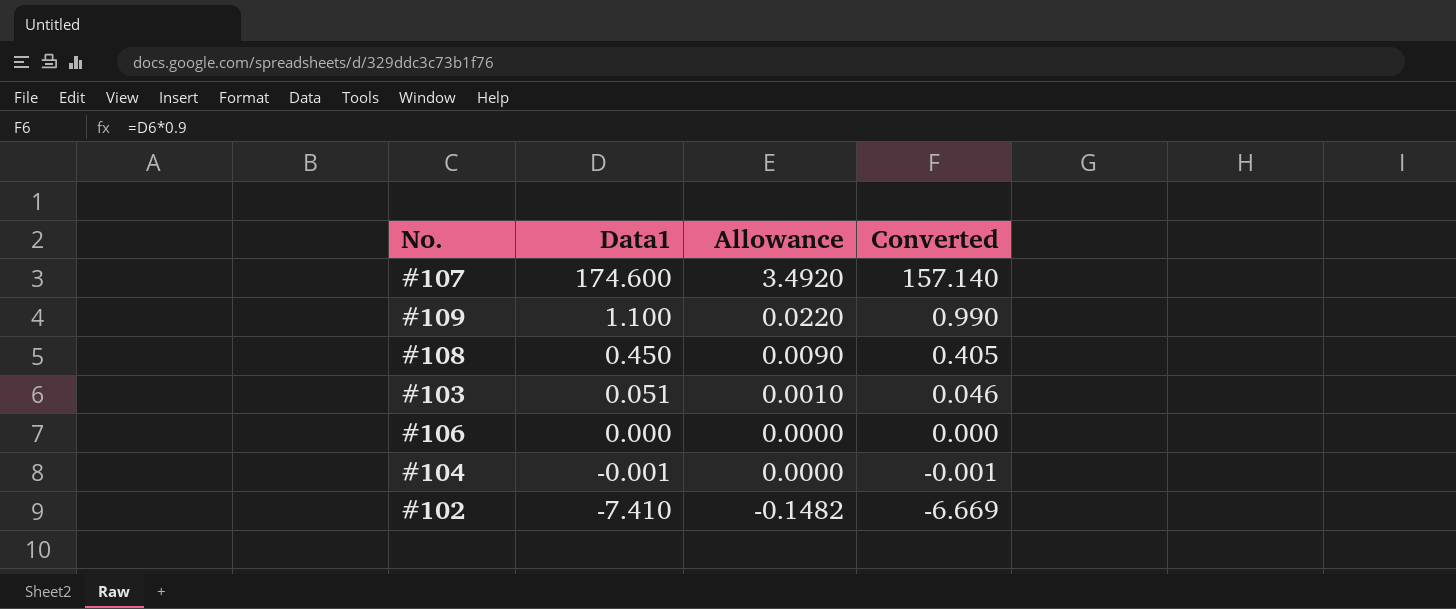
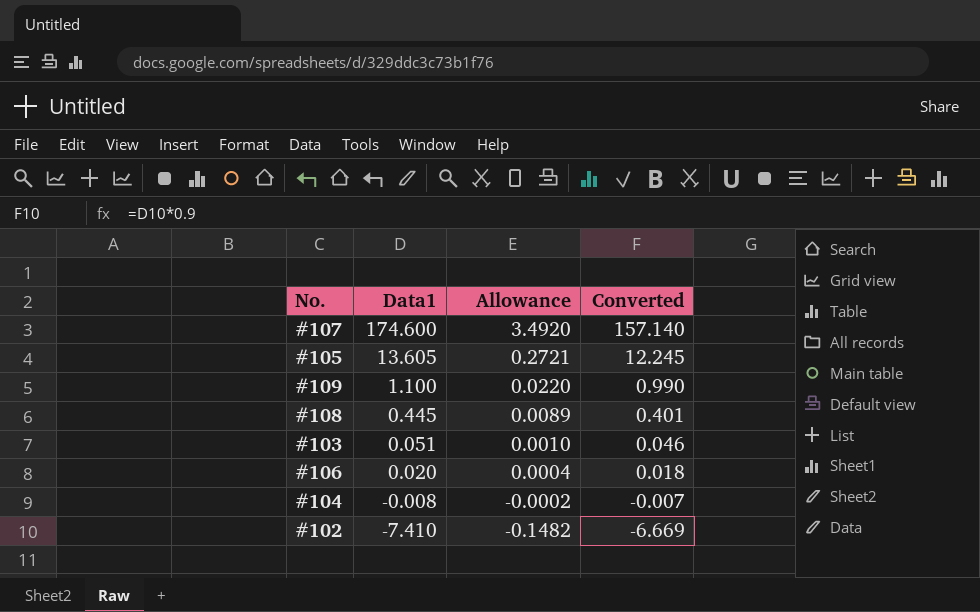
row #105: none -> 13.605 | 0.2721 | 12.245
#108 | Data1: 0.450 -> 0.445
#108 | Allowance: 0.0090 -> 0.0089
#108 | Converted: 0.405 -> 0.401
#106 | Data1: 0.000 -> 0.020
#106 | Allowance: 0.0000 -> 0.0004
#106 | Converted: 0.000 -> 0.018
#104 | Data1: -0.001 -> -0.008
#104 | Allowance: 0.0000 -> -0.0002
#104 | Converted: -0.001 -> -0.007

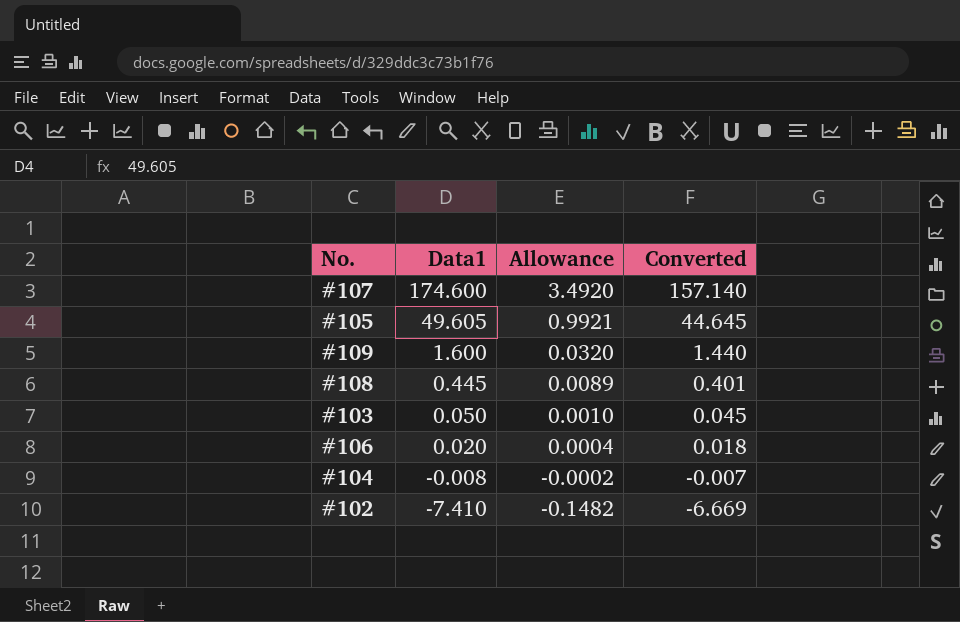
#105 | Data1: 13.605 -> 49.605
#105 | Allowance: 0.2721 -> 0.9921
#105 | Converted: 12.245 -> 44.645
#109 | Data1: 1.100 -> 1.600
#109 | Allowance: 0.0220 -> 0.0320
#109 | Converted: 0.990 -> 1.440
#103 | Data1: 0.051 -> 0.050
#103 | Converted: 0.046 -> 0.045

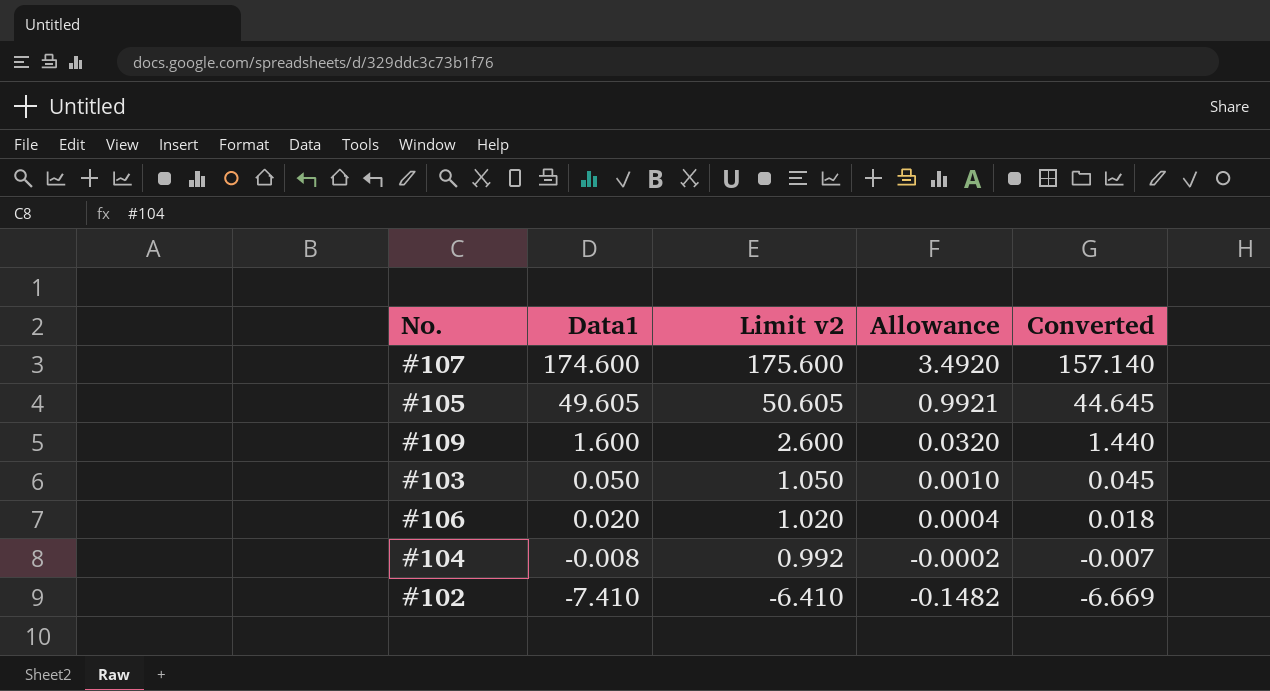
column Limit v2 | formula: none -> [Data1] + 1
row #108: 0.445 | 0.0089 | 0.401 -> none

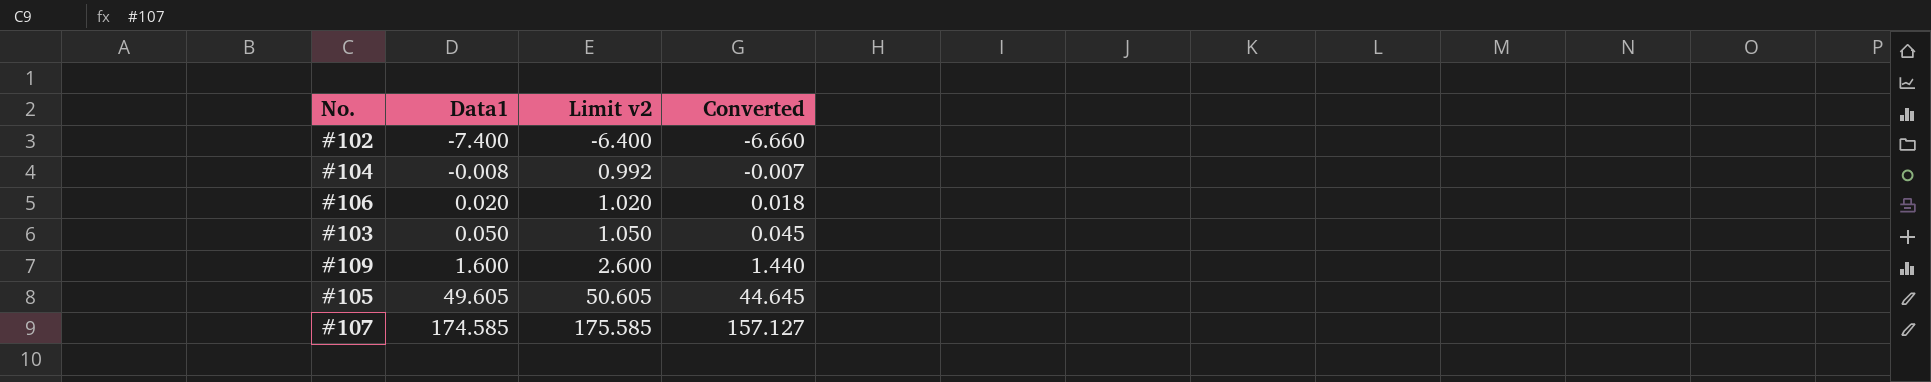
row order: Data1 descending -> Data1 ascending
column Allowance | formula: [Data1] * 0.02 -> none
#102 | Data1: -7.410 -> -7.400
#102 | Limit v2: -6.410 -> -6.400
#102 | Converted: -6.669 -> -6.660
#107 | Data1: 174.600 -> 174.585
#107 | Limit v2: 175.600 -> 175.585
#107 | Converted: 157.140 -> 157.127

